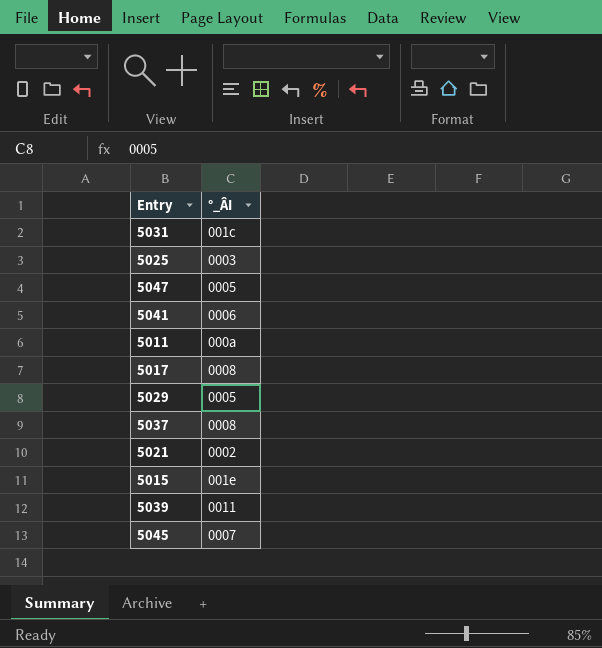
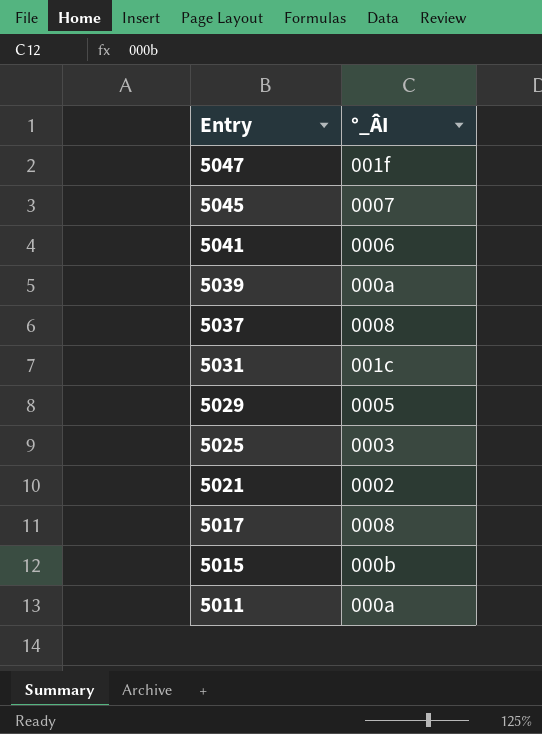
row order: none -> Entry descending
5047 | °_ÂI: 0005 -> 001f
5039 | °_ÂI: 0011 -> 000a
5015 | °_ÂI: 001e -> 000b

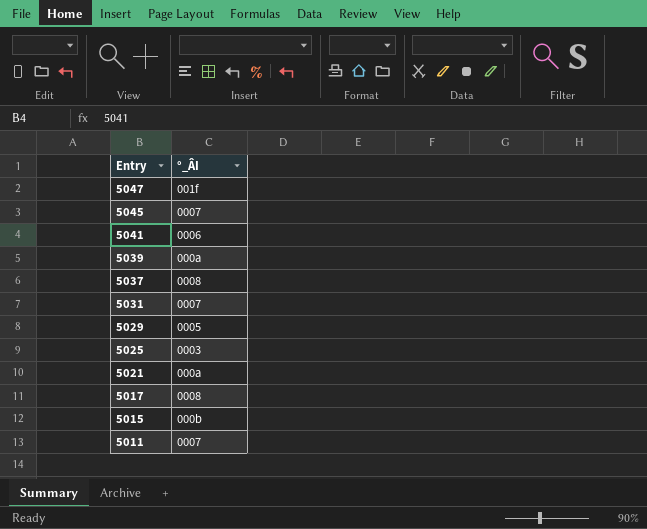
5031 | °_ÂI: 001c -> 0007
5021 | °_ÂI: 0002 -> 000a
5011 | °_ÂI: 000a -> 0007

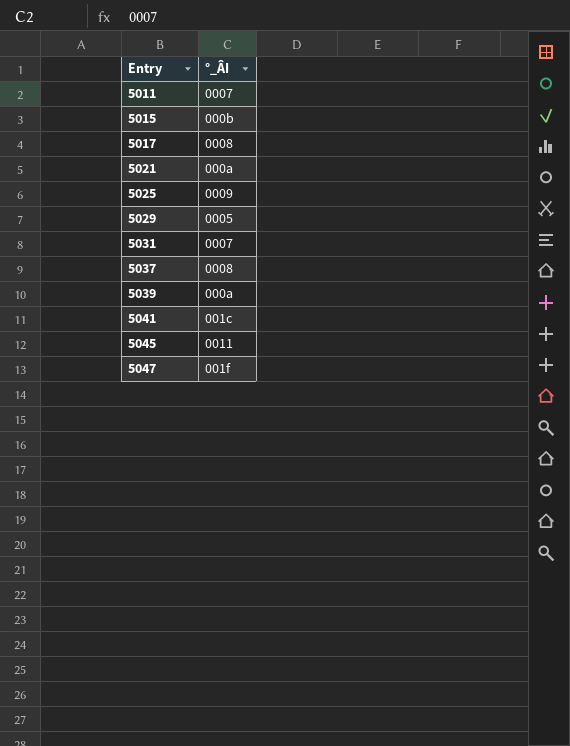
row order: Entry descending -> Entry ascending
5025 | °_ÂI: 0003 -> 0009
5041 | °_ÂI: 0006 -> 001c
5045 | °_ÂI: 0007 -> 0011

